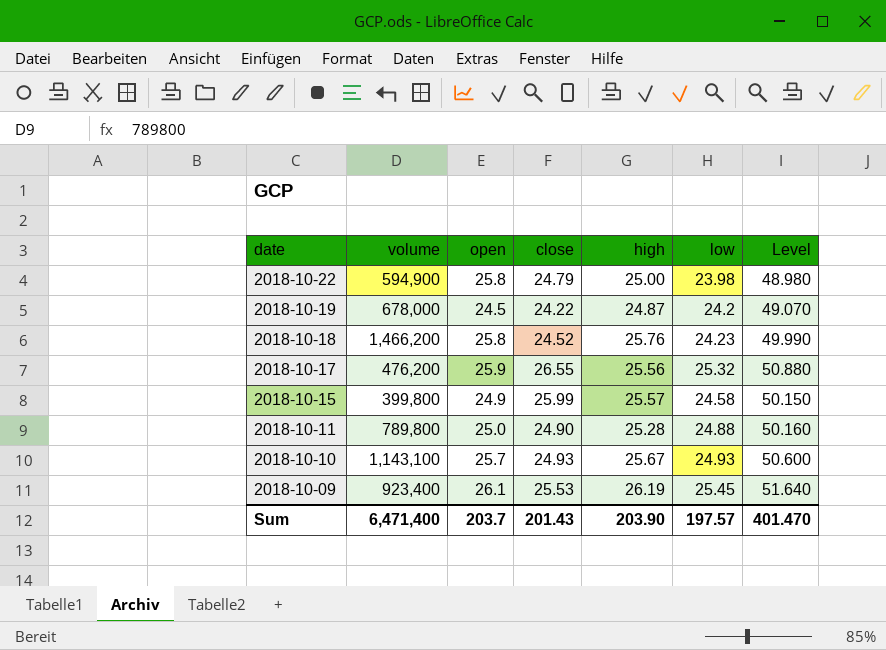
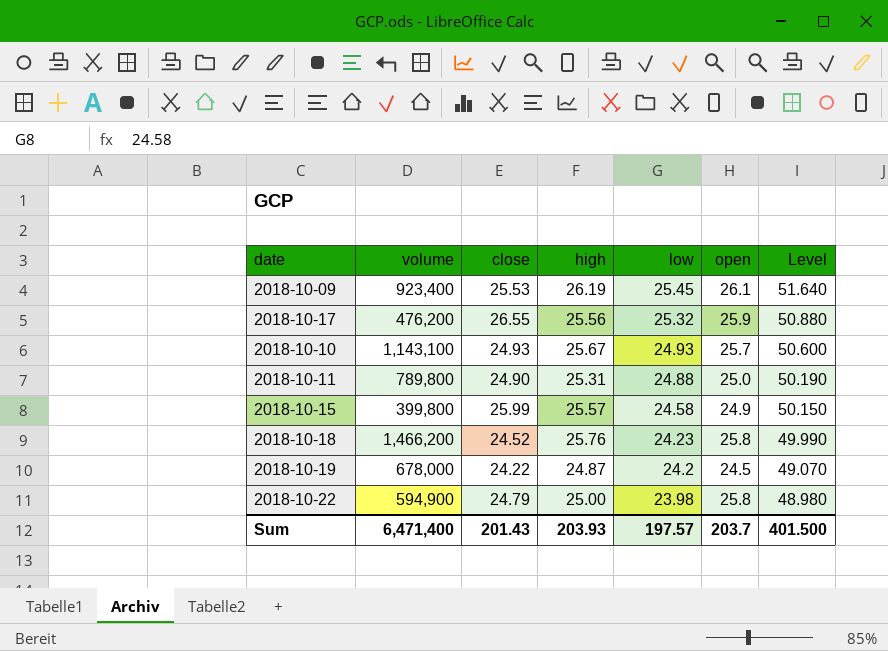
row order: date descending -> low descending
column open | position: 3 -> 6
2018-10-11 | high: 25.28 -> 25.31
2018-10-11 | Level: 50.160 -> 50.190
Sum | high: 203.90 -> 203.93
Sum | Level: 401.470 -> 401.500

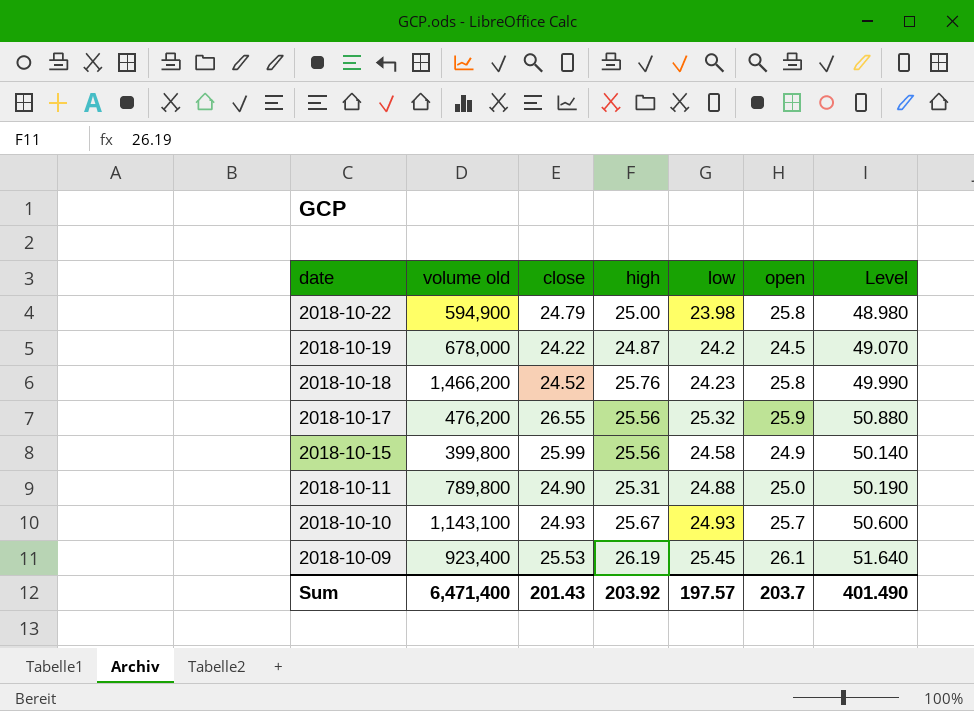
row order: low descending -> date descending
column name: volume -> volume old
2018-10-15 | high: 25.57 -> 25.56
2018-10-15 | Level: 50.150 -> 50.140
Sum | high: 203.93 -> 203.92
Sum | Level: 401.500 -> 401.490

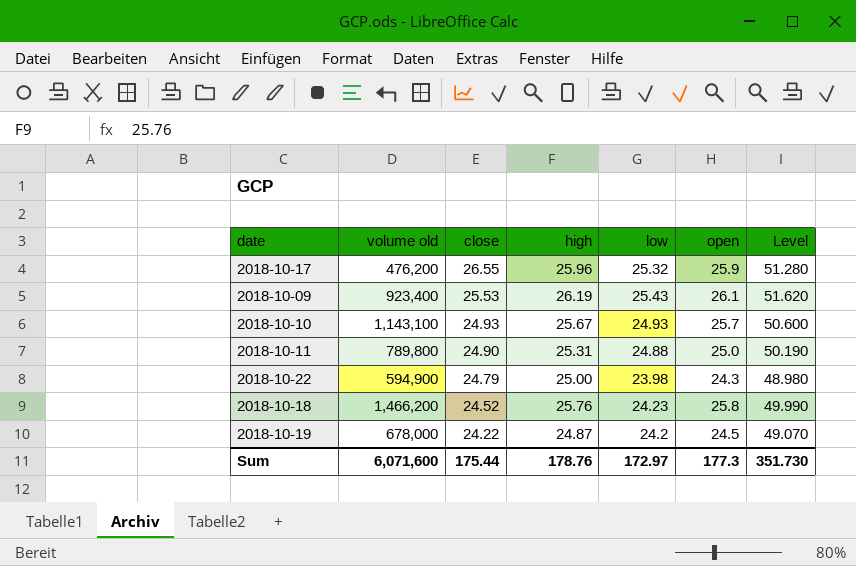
row order: date descending -> close descending
row 2018-10-15: 399,800 | 25.99 | 25.56 | 24.58 | 24.9 | 50.140 -> none
2018-10-17 | high: 25.56 -> 25.96
2018-10-17 | Level: 50.880 -> 51.280
2018-10-09 | low: 25.45 -> 25.43
2018-10-09 | Level: 51.640 -> 51.620
2018-10-22 | open: 25.8 -> 24.3
Sum | volume old: 6,471,400 -> 6,071,600
Sum | close: 201.43 -> 175.44
Sum | high: 203.92 -> 178.76
Sum | low: 197.57 -> 172.97
Sum | open: 203.7 -> 177.3
Sum | Level: 401.490 -> 351.730

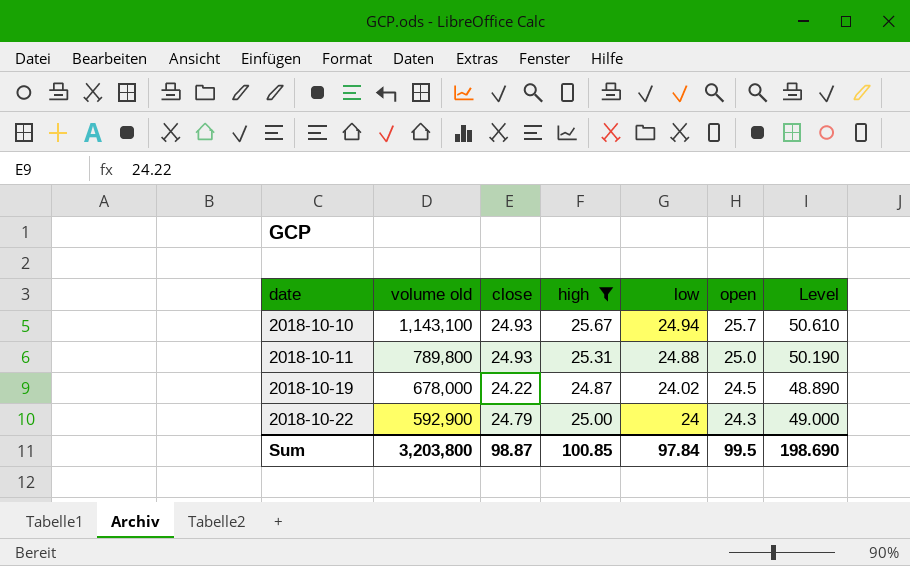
filter: none -> high <= 25.67
row order: close descending -> date ascending
2018-10-10 | low: 24.93 -> 24.94
2018-10-10 | Level: 50.600 -> 50.610
2018-10-11 | close: 24.90 -> 24.93
2018-10-19 | low: 24.2 -> 24.02
2018-10-19 | Level: 49.070 -> 48.890
2018-10-22 | volume old: 594,900 -> 592,900
2018-10-22 | low: 23.98 -> 24
2018-10-22 | Level: 48.980 -> 49.000
Sum | volume old: 6,071,600 -> 3,203,800
Sum | close: 175.44 -> 98.87
Sum | high: 178.76 -> 100.85
Sum | low: 172.97 -> 97.84
Sum | open: 177.3 -> 99.5
Sum | Level: 351.730 -> 198.690

